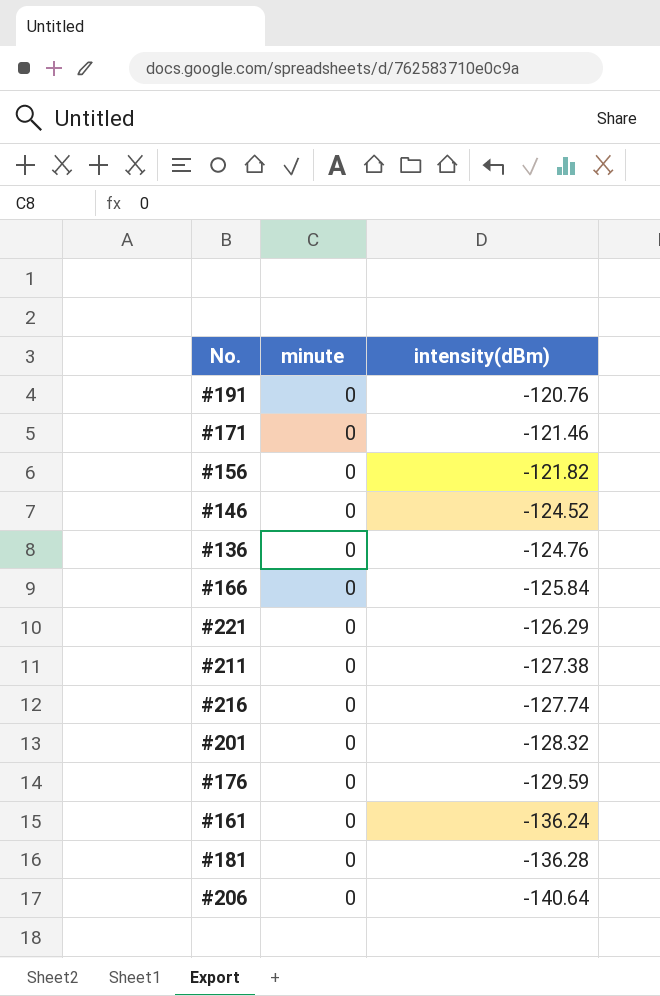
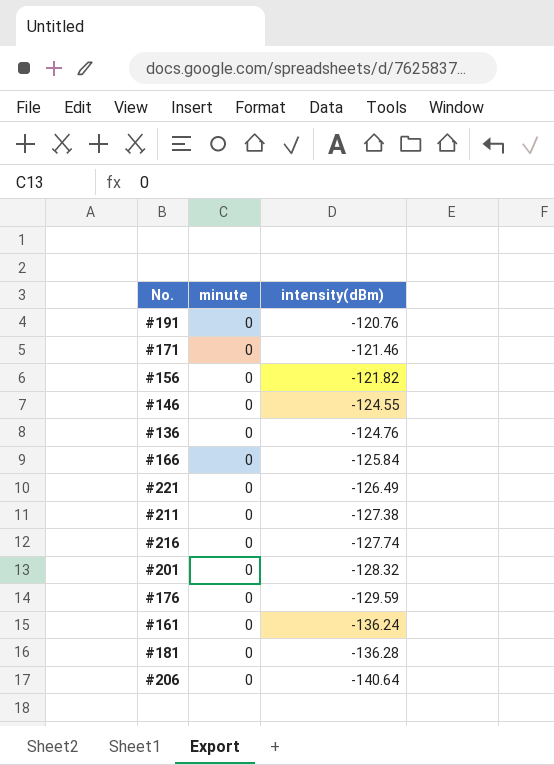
#146 | intensity(dBm): -124.52 -> -124.55
#221 | intensity(dBm): -126.29 -> -126.49

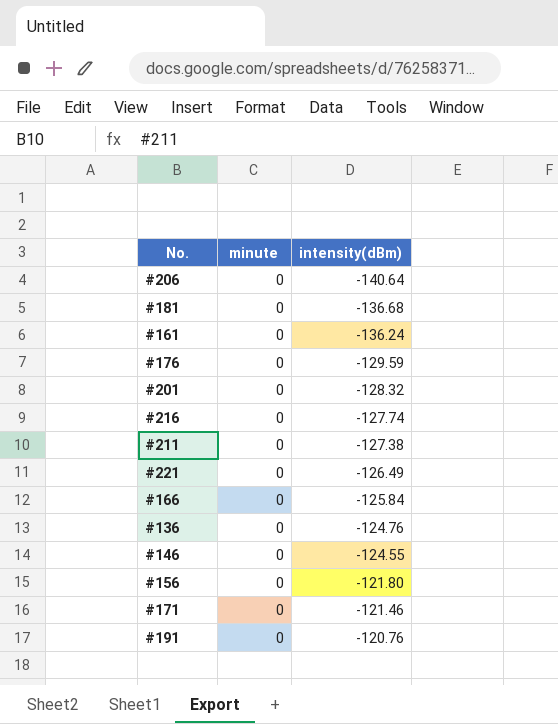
row order: intensity(dBm) descending -> intensity(dBm) ascending
#181 | intensity(dBm): -136.28 -> -136.68
#156 | intensity(dBm): -121.82 -> -121.80

